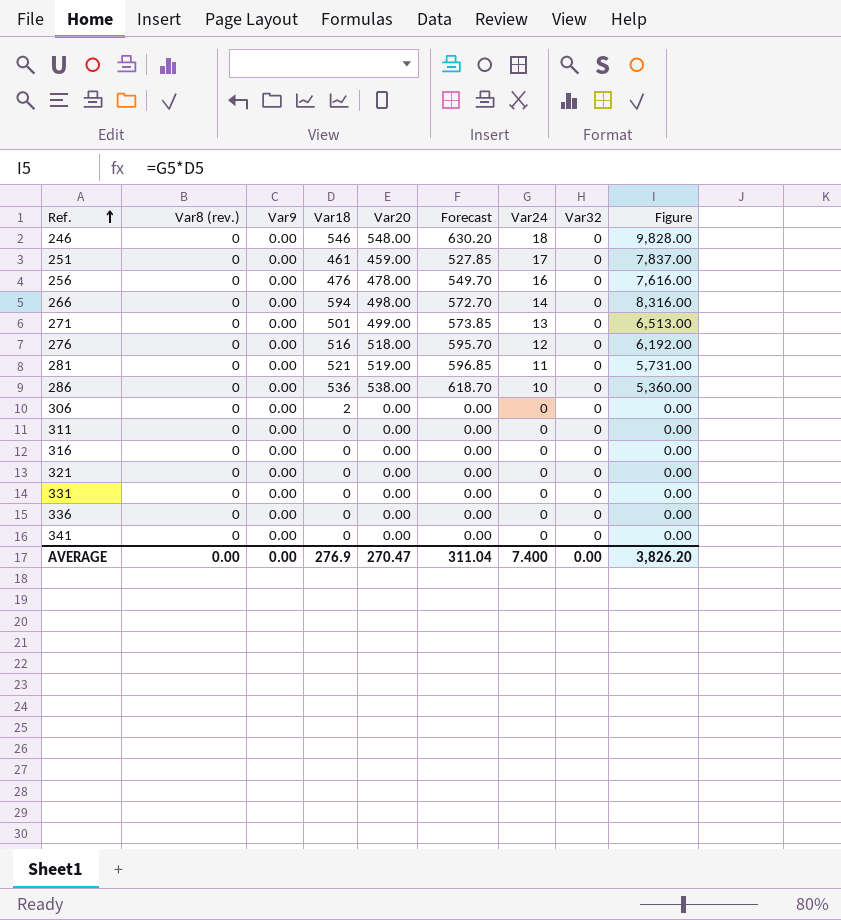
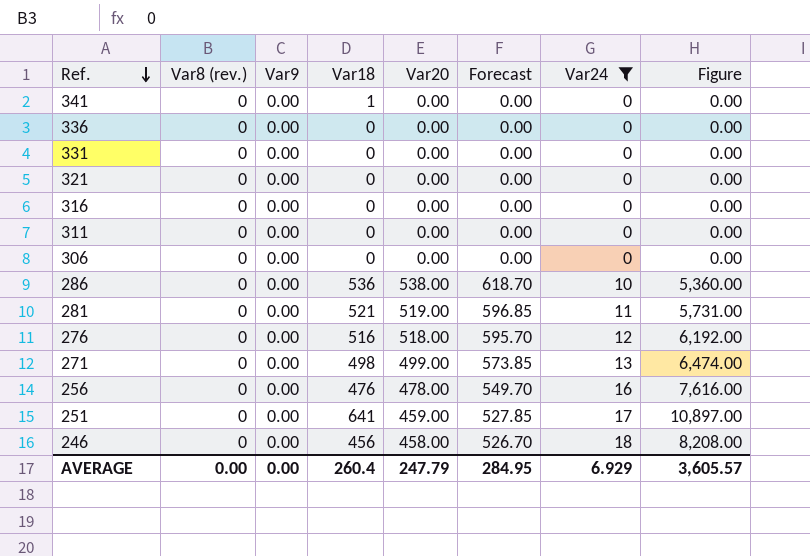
filter: none -> Var24 != 14
row order: Ref. ascending -> Ref. descending
column Var32 | position: 8 -> none
341 | Var18: 0 -> 1
306 | Var18: 2 -> 0
271 | Var18: 501 -> 498
271 | Figure: 6,513.00 -> 6,474.00
251 | Var18: 461 -> 641
251 | Figure: 7,837.00 -> 10,897.00
246 | Var18: 546 -> 456
246 | Var20: 548.00 -> 458.00
246 | Forecast: 630.20 -> 526.70
246 | Figure: 9,828.00 -> 8,208.00
AVERAGE | Var18: 276.9 -> 260.4
AVERAGE | Var20: 270.47 -> 247.79
AVERAGE | Forecast: 311.04 -> 284.95
AVERAGE | Var24: 7.400 -> 6.929
AVERAGE | Figure: 3,826.20 -> 3,605.57

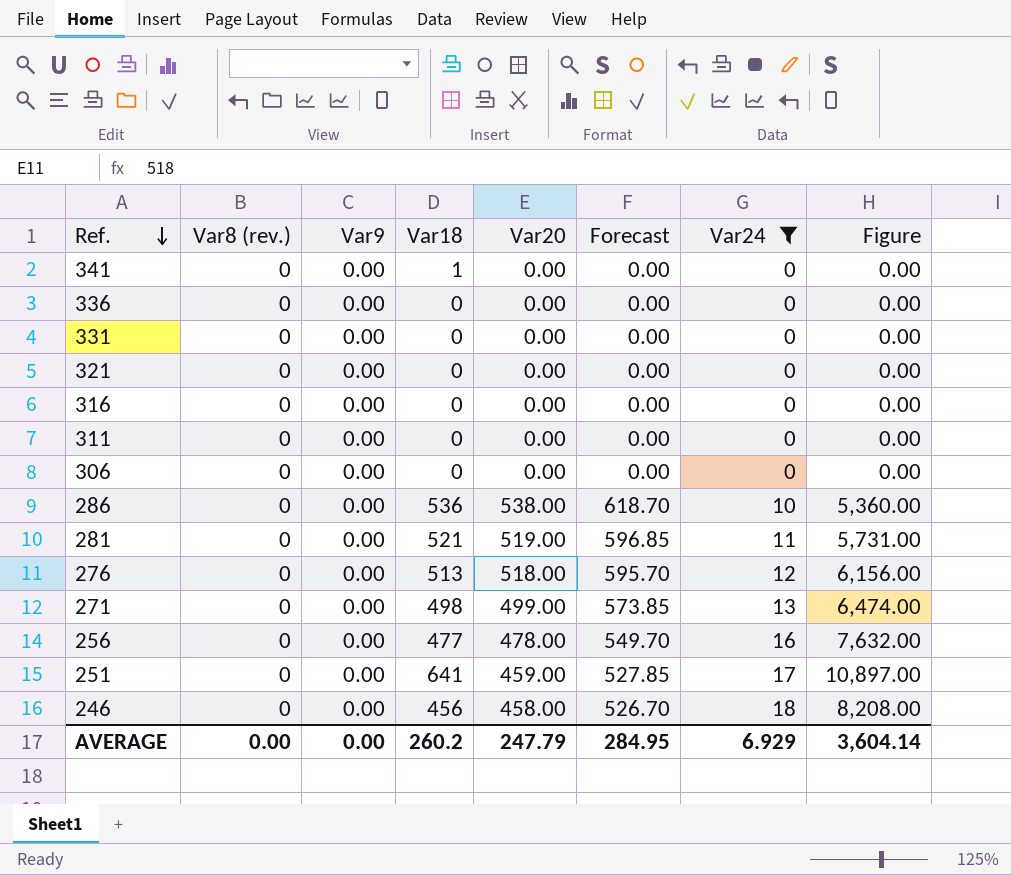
276 | Var18: 516 -> 513
276 | Figure: 6,192.00 -> 6,156.00
256 | Var18: 476 -> 477
256 | Figure: 7,616.00 -> 7,632.00
AVERAGE | Var18: 260.4 -> 260.2
AVERAGE | Figure: 3,605.57 -> 3,604.14

